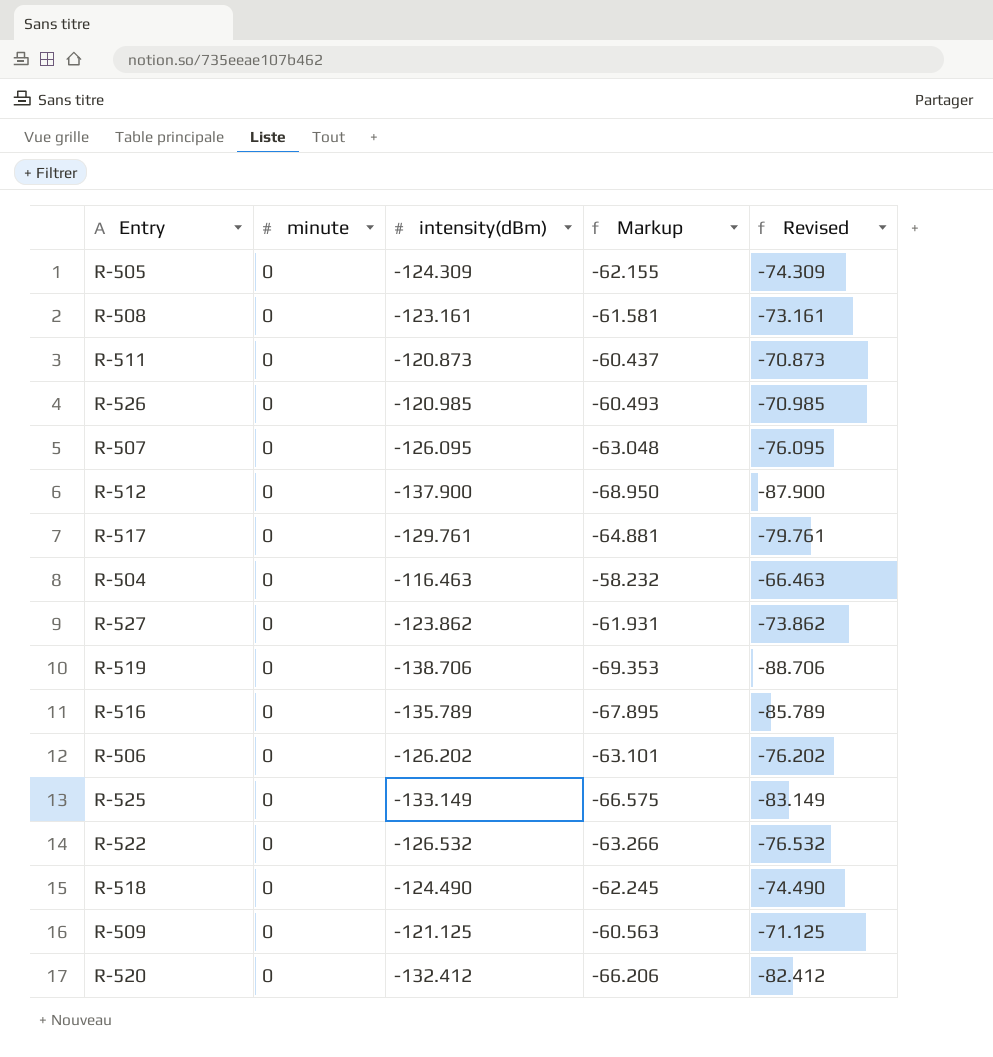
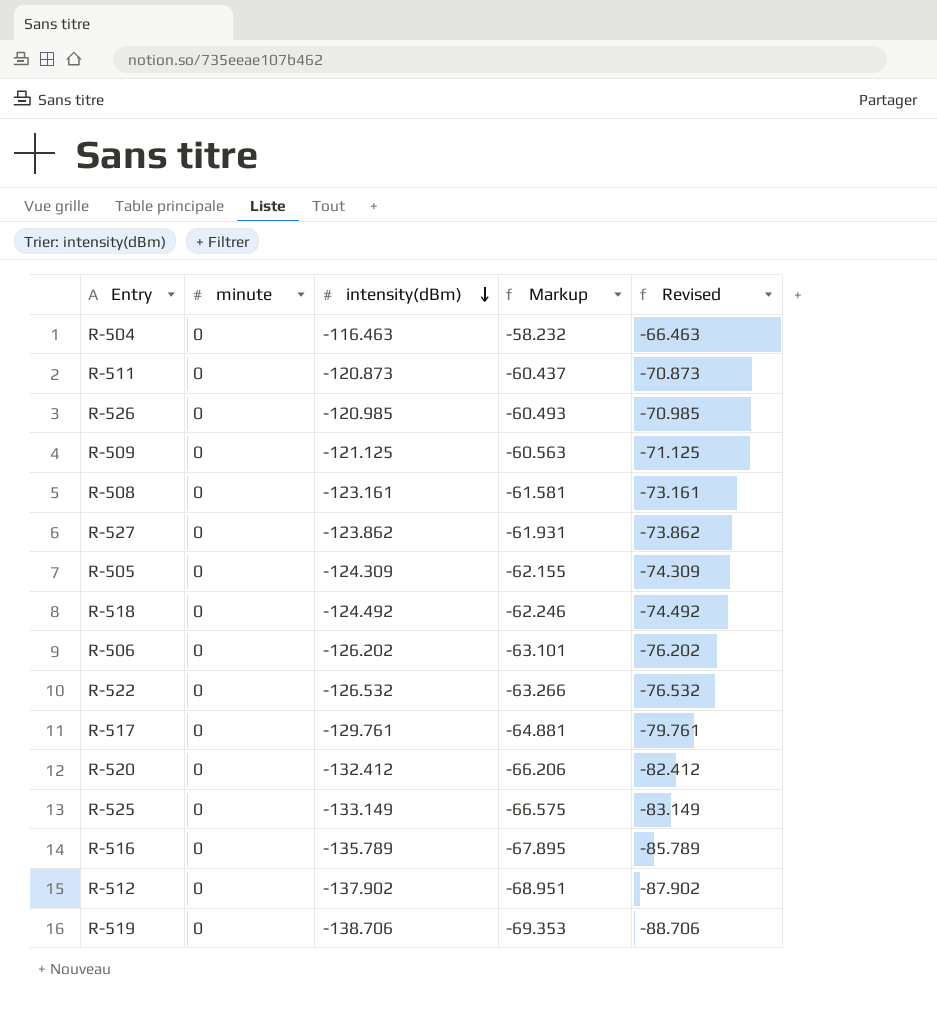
row order: none -> intensity(dBm) descending
row R-507: 0 | -126.095 | -63.048 | -76.095 -> none
R-518 | intensity(dBm): -124.490 -> -124.492
R-518 | Markup: -62.245 -> -62.246
R-518 | Revised: -74.490 -> -74.492
R-512 | intensity(dBm): -137.900 -> -137.902
R-512 | Markup: -68.950 -> -68.951
R-512 | Revised: -87.900 -> -87.902

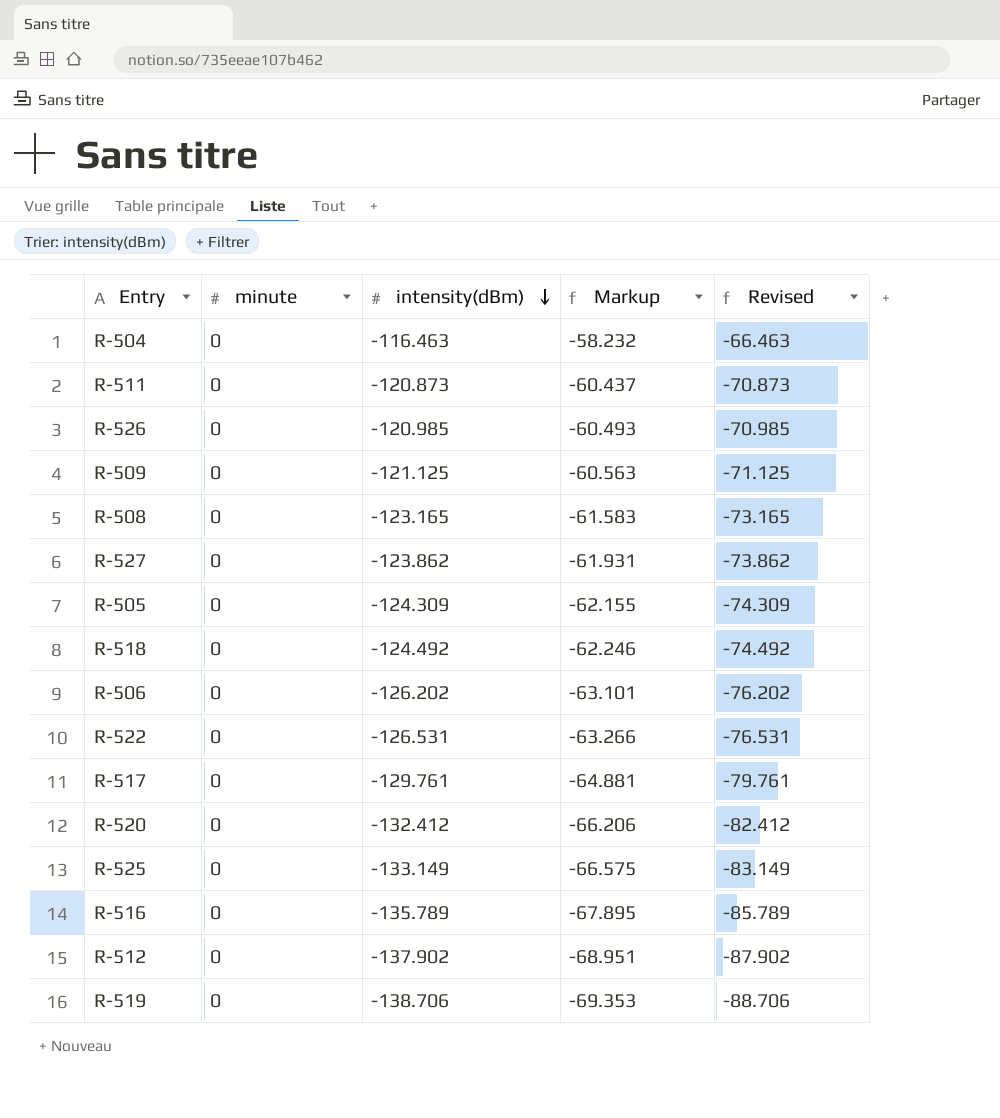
R-508 | intensity(dBm): -123.161 -> -123.165
R-508 | Markup: -61.581 -> -61.583
R-508 | Revised: -73.161 -> -73.165
R-522 | intensity(dBm): -126.532 -> -126.531
R-522 | Revised: -76.532 -> -76.531

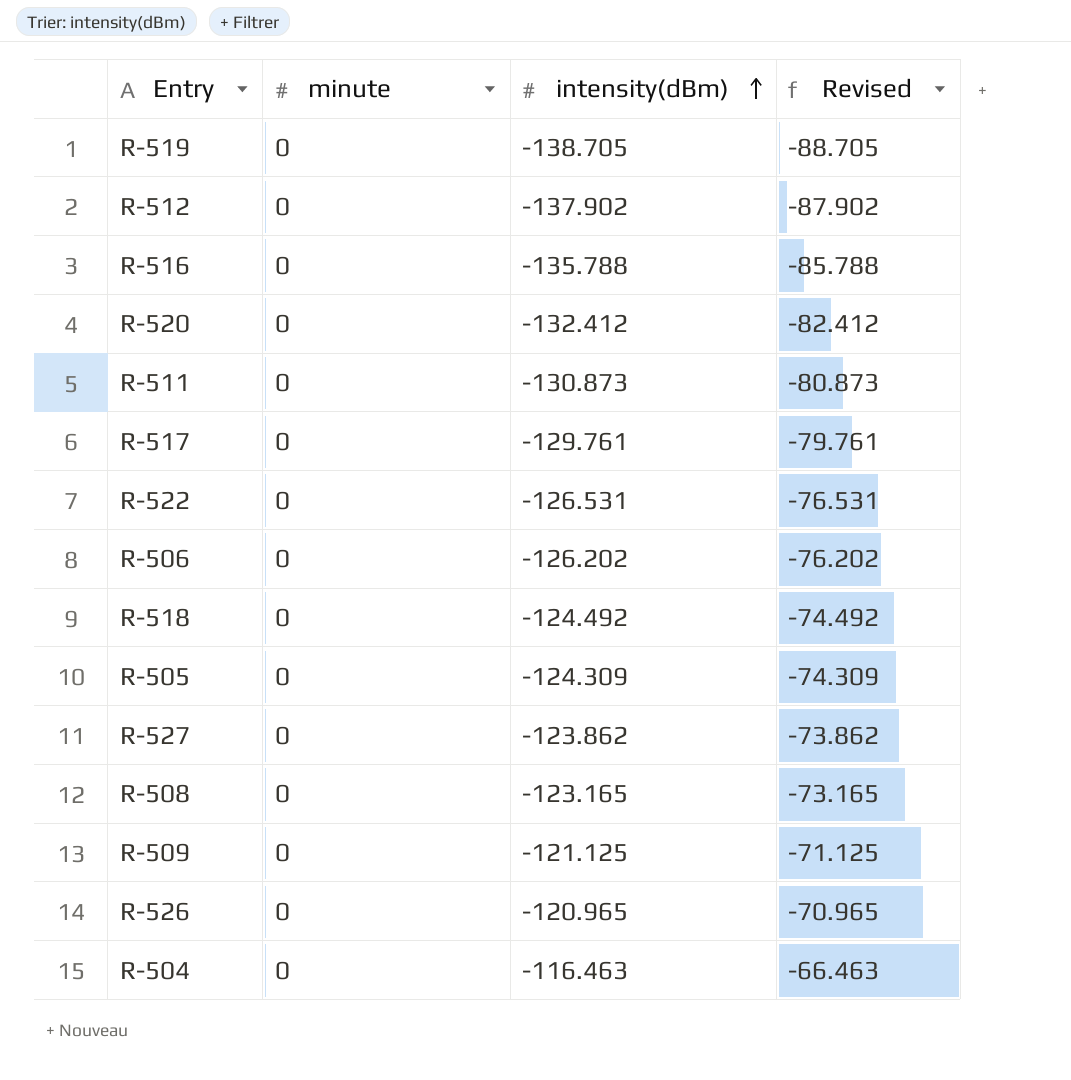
row order: intensity(dBm) descending -> intensity(dBm) ascending
column Markup | formula: [intensity(dBm)] * 0.5 -> none
row R-525: 0 | -133.149 | -66.575 | -83.149 -> none
R-519 | intensity(dBm): -138.706 -> -138.705
R-519 | Revised: -88.706 -> -88.705
R-516 | intensity(dBm): -135.789 -> -135.788
R-516 | Revised: -85.789 -> -85.788
R-511 | intensity(dBm): -120.873 -> -130.873
R-511 | Revised: -70.873 -> -80.873
R-526 | intensity(dBm): -120.985 -> -120.965
R-526 | Revised: -70.985 -> -70.965

